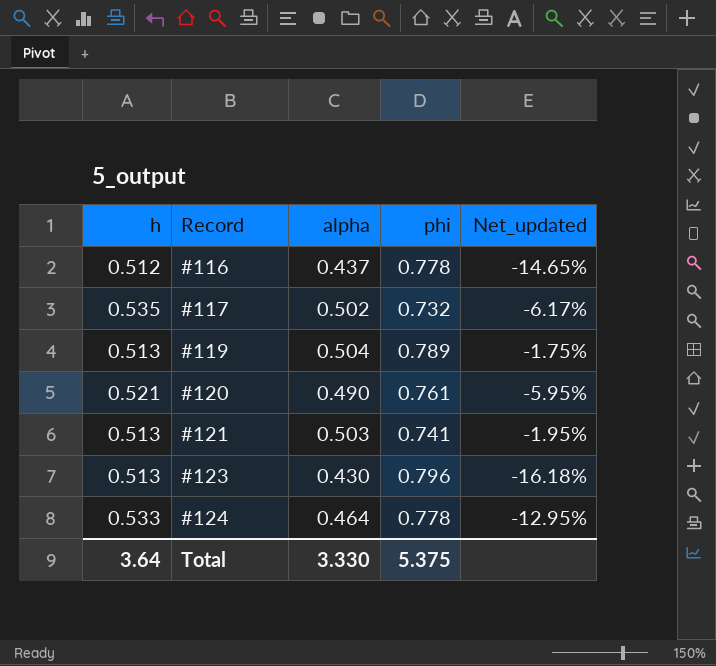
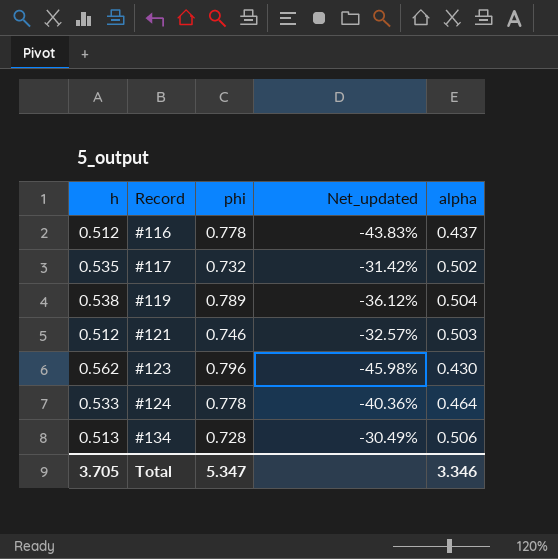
column Net_updated | formula: ([alpha] - [h]) / [h] -> ([alpha] - [phi]) / [phi]
column alpha | position: 3 -> 5
row #120: 0.521 | 0.490 | 0.761 | -5.95% -> none
#119 | h: 0.513 -> 0.538
#121 | h: 0.513 -> 0.512
#121 | phi: 0.741 -> 0.746
#123 | h: 0.513 -> 0.562
row #134: none -> 0.513 | 0.728 | -30.49% | 0.506
Total | h: 3.64 -> 3.705
Total | phi: 5.375 -> 5.347
Total | alpha: 3.330 -> 3.346

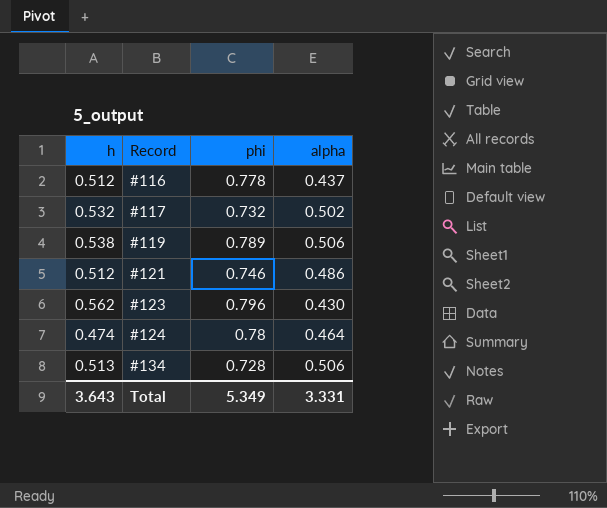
column Net_updated | formula: ([alpha] - [phi]) / [phi] -> none
#117 | h: 0.535 -> 0.532
#119 | alpha: 0.504 -> 0.506
#121 | alpha: 0.503 -> 0.486
#124 | h: 0.533 -> 0.474
#124 | phi: 0.778 -> 0.78
Total | h: 3.705 -> 3.643
Total | phi: 5.347 -> 5.349
Total | alpha: 3.346 -> 3.331

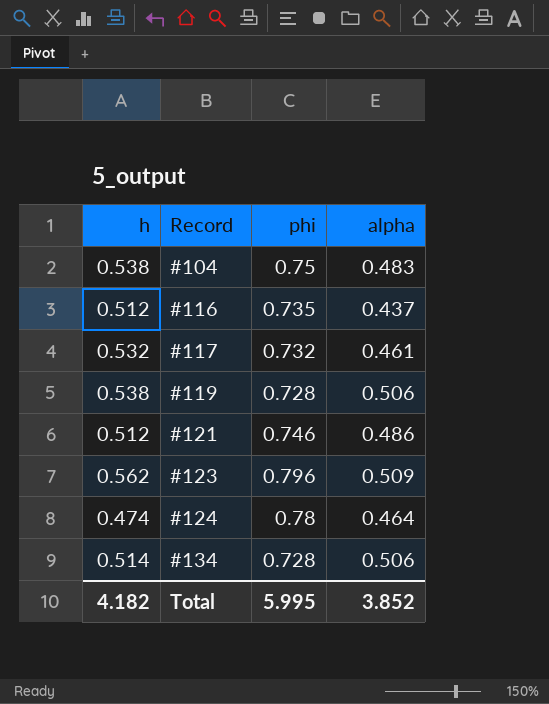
row #104: none -> 0.538 | 0.75 | 0.483
#116 | phi: 0.778 -> 0.735
#117 | alpha: 0.502 -> 0.461
#119 | phi: 0.789 -> 0.728
#123 | alpha: 0.430 -> 0.509
#134 | h: 0.513 -> 0.514
Total | h: 3.643 -> 4.182
Total | phi: 5.349 -> 5.995
Total | alpha: 3.331 -> 3.852

